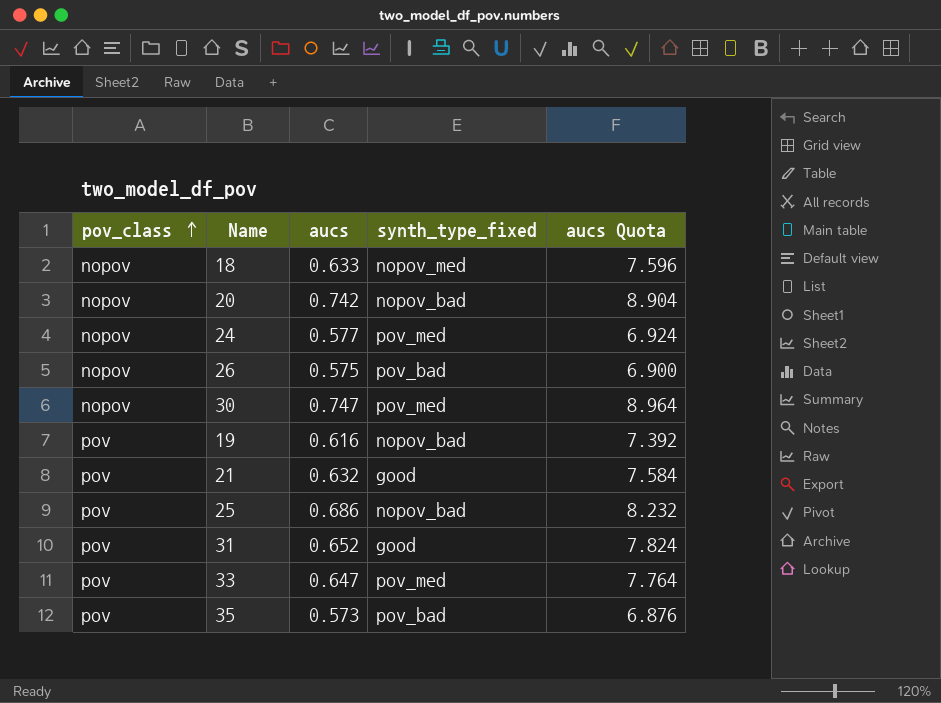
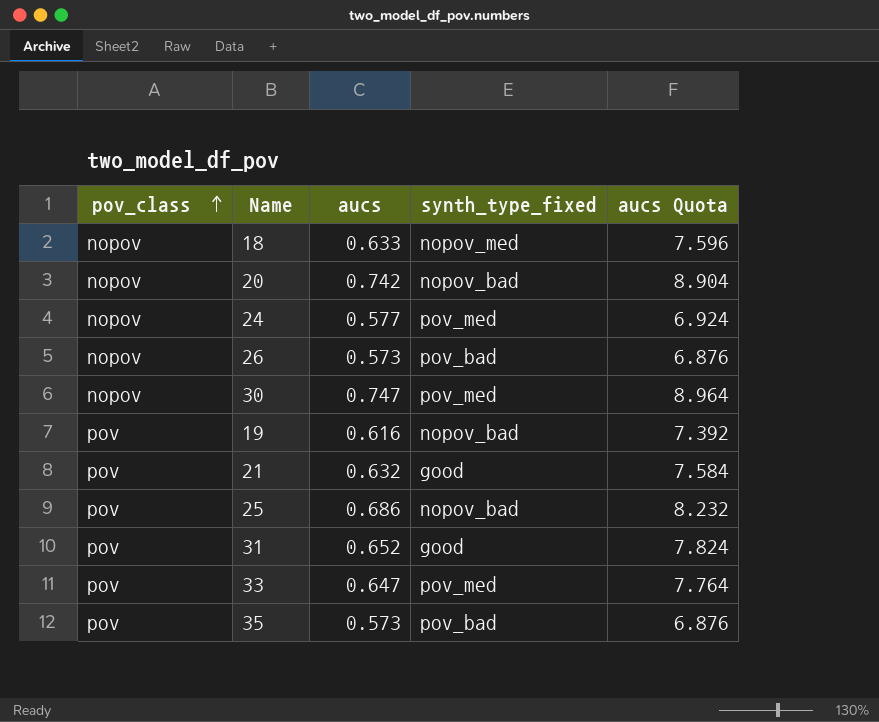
26 | aucs: 0.575 -> 0.573
26 | aucs Quota: 6.900 -> 6.876

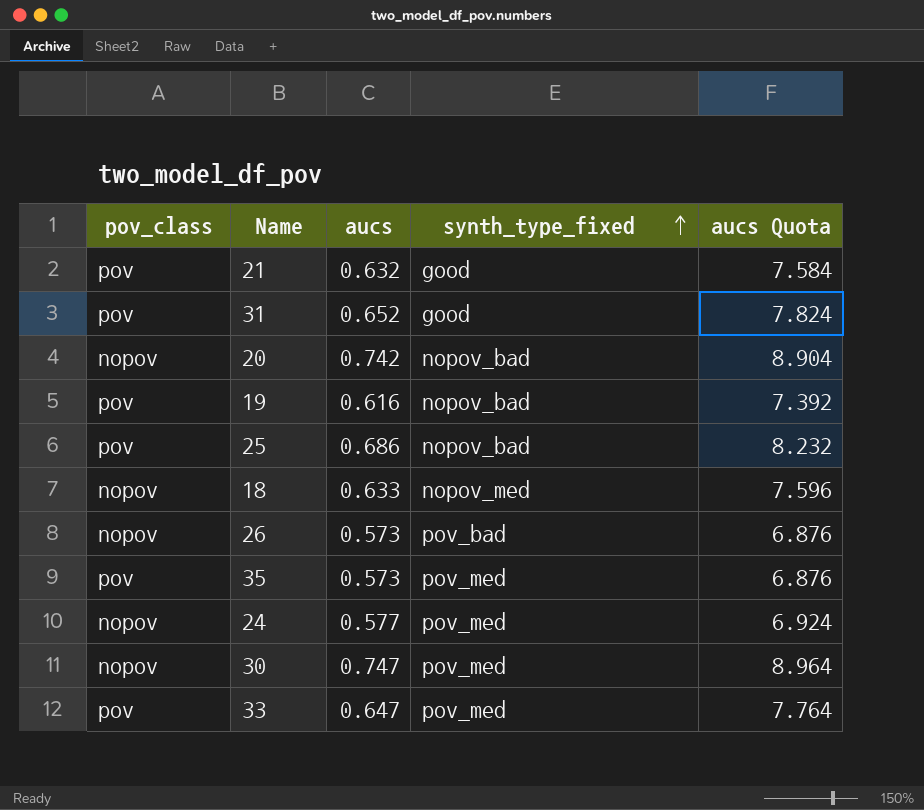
row order: pov_class ascending -> synth_type_fixed ascending
35 | synth_type_fixed: pov_bad -> pov_med

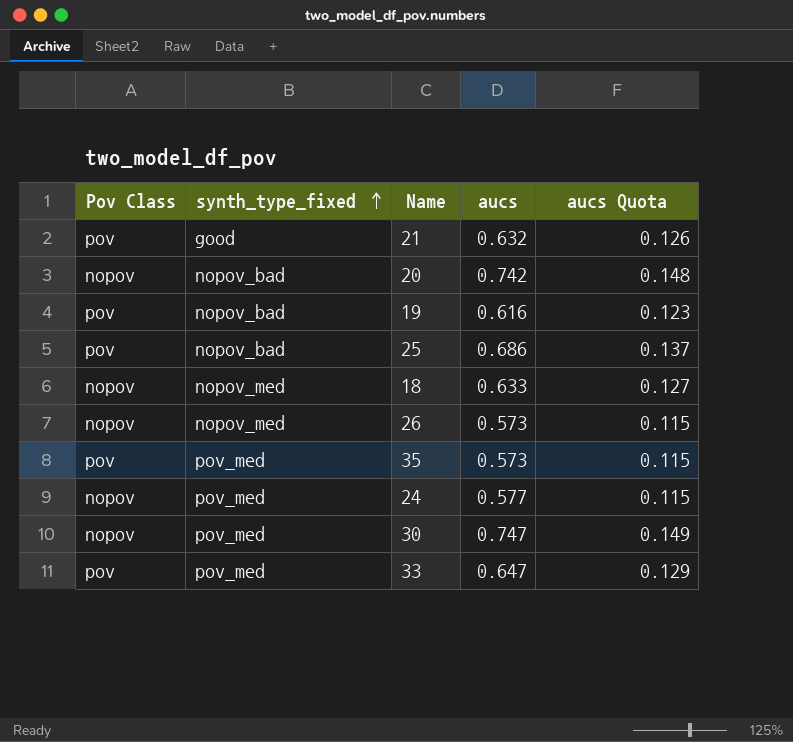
column name: pov_class -> Pov Class
column synth_type_fixed | position: 4 -> 2
column aucs Quota | formula: [aucs] * 12 -> [aucs] * 0.2
row 31: pov | 0.652 | good | 7.824 -> none
26 | synth_type_fixed: pov_bad -> nopov_med

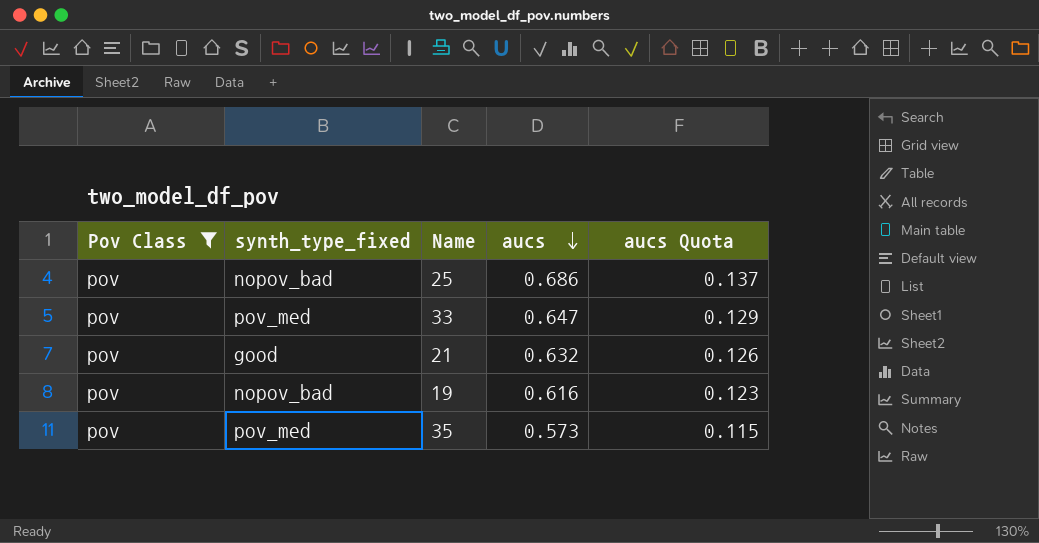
filter: none -> Pov Class = pov
row order: synth_type_fixed ascending -> aucs descending

